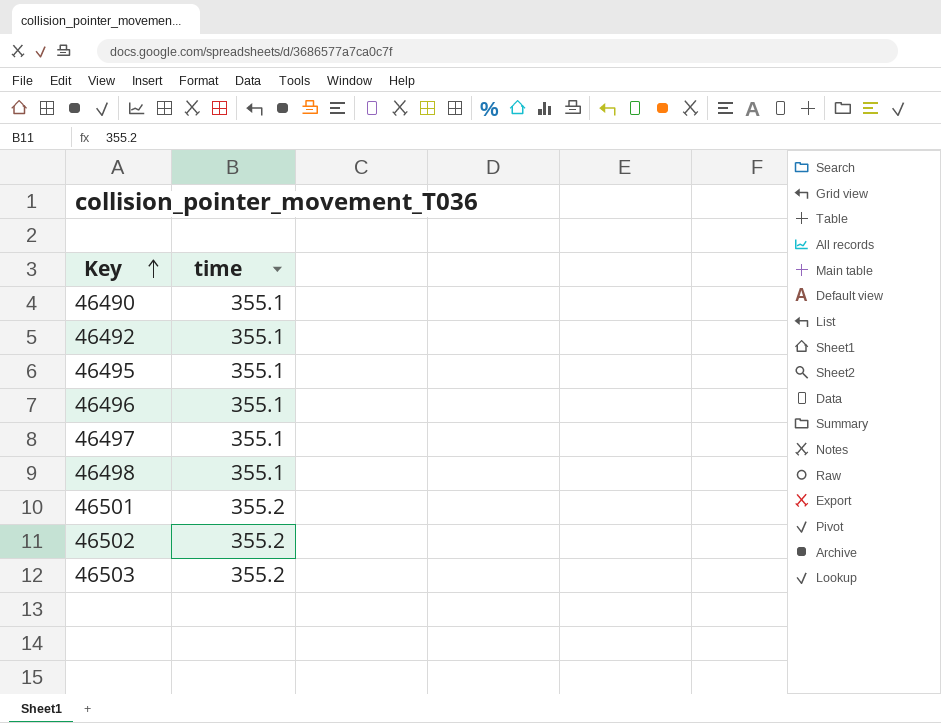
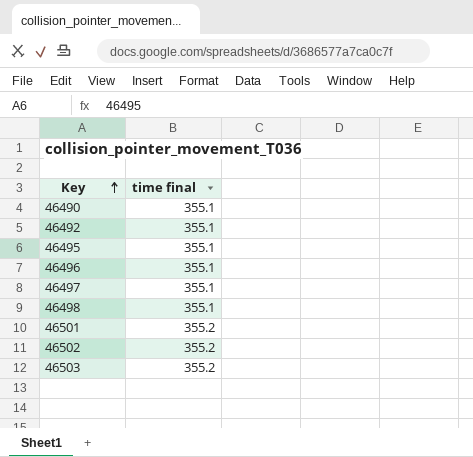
column name: time -> time final

